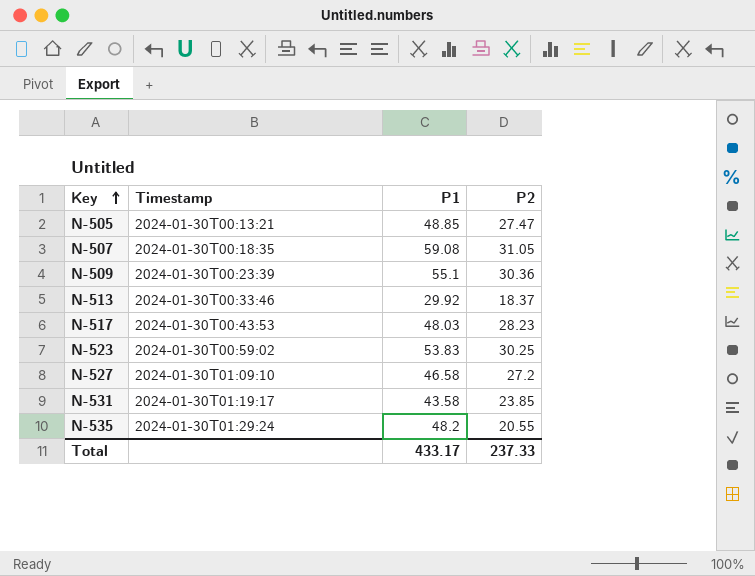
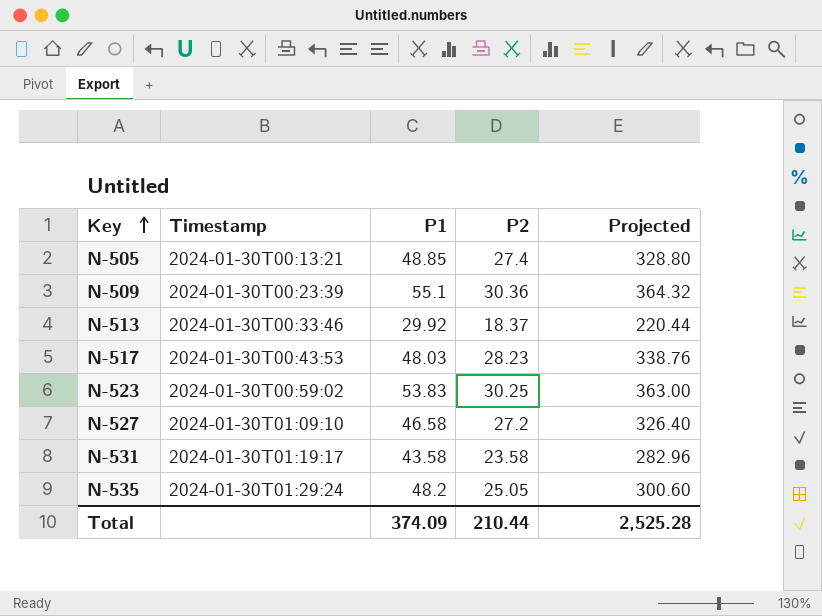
column Projected | formula: none -> [P2] * 12
row N-507: 2024-01-30T00:18:35 | 59.08 | 31.05 -> none
N-505 | P2: 27.47 -> 27.4
N-531 | P2: 23.85 -> 23.58
N-535 | P2: 20.55 -> 25.05
Total | P1: 433.17 -> 374.09
Total | P2: 237.33 -> 210.44

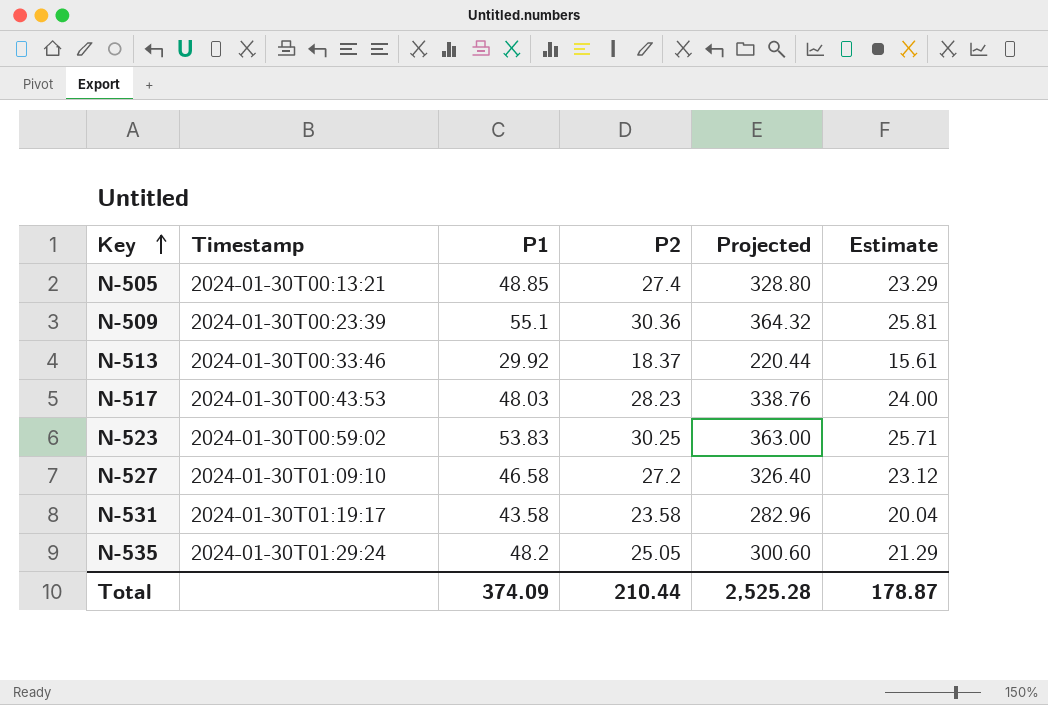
column Estimate | formula: none -> [P2] * 0.85

